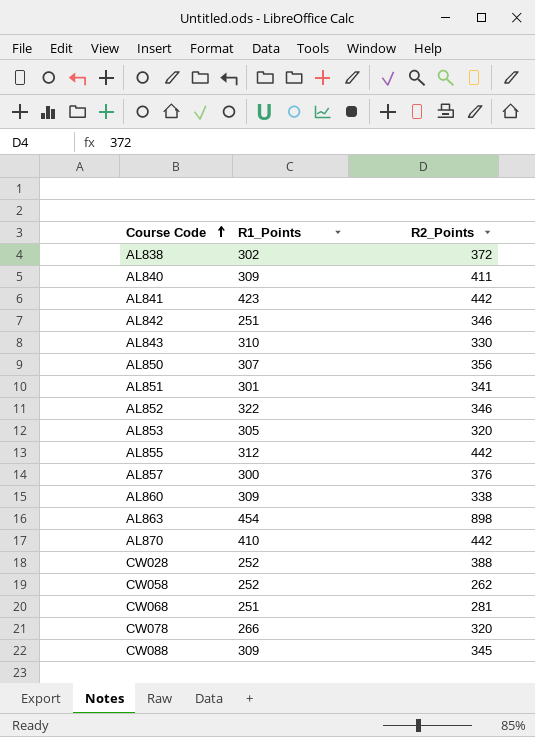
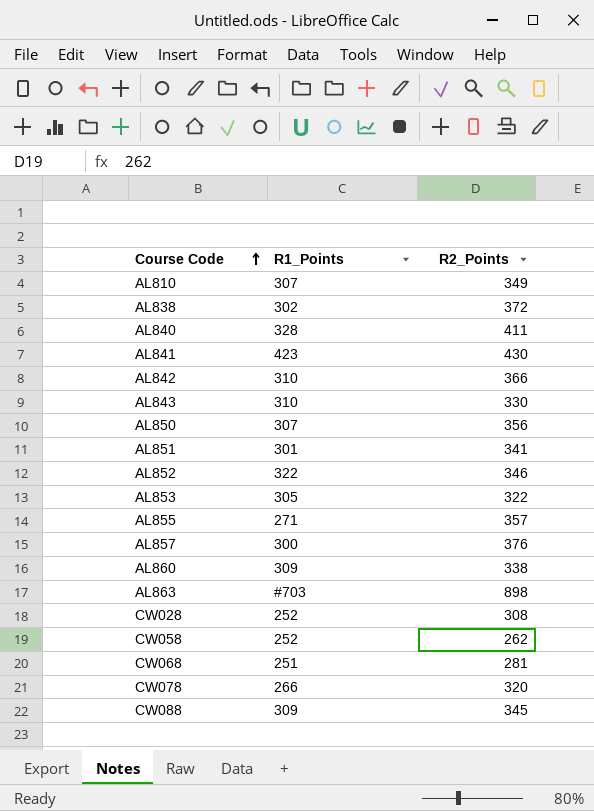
row AL870: 410 | 442 -> none
row AL810: none -> 307 | 349
AL840 | R1_Points: 309 -> 328
AL841 | R2_Points: 442 -> 430
AL842 | R1_Points: 251 -> 310
AL842 | R2_Points: 346 -> 366
AL853 | R2_Points: 320 -> 322
AL855 | R1_Points: 312 -> 271
AL855 | R2_Points: 442 -> 357
AL863 | R1_Points: 454 -> #703
CW028 | R2_Points: 388 -> 308

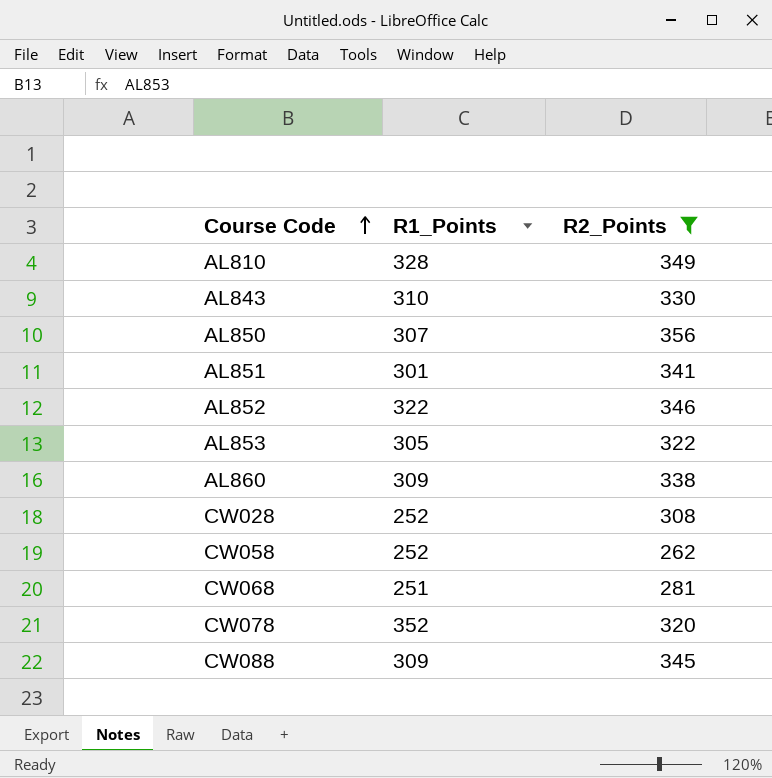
filter: none -> R2_Points <= 356
AL810 | R1_Points: 307 -> 328
CW078 | R1_Points: 266 -> 352

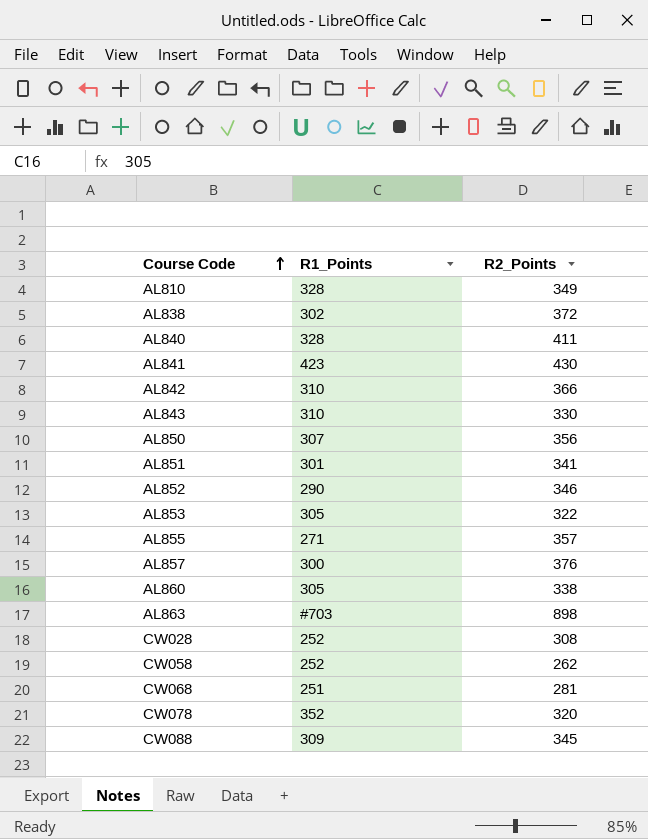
filter: R2_Points <= 356 -> none
AL852 | R1_Points: 322 -> 290
AL860 | R1_Points: 309 -> 305

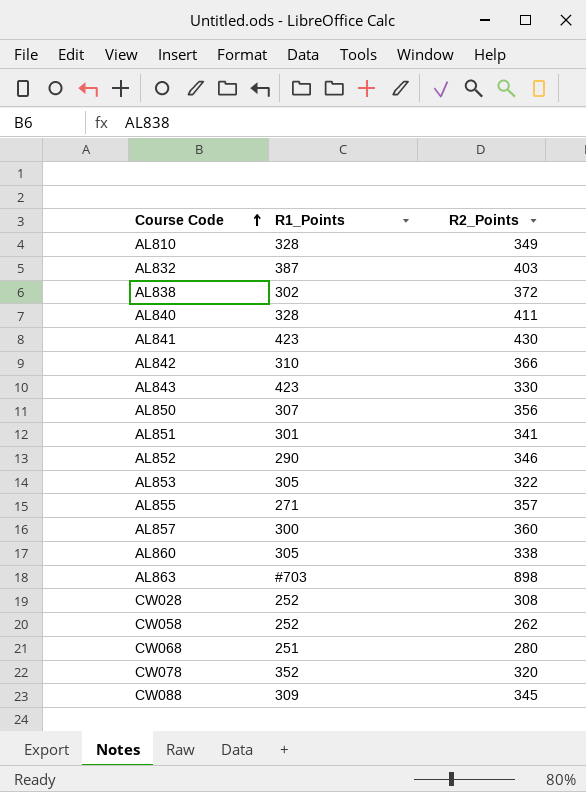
row AL832: none -> 387 | 403
AL843 | R1_Points: 310 -> 423
AL857 | R2_Points: 376 -> 360
CW068 | R2_Points: 281 -> 280

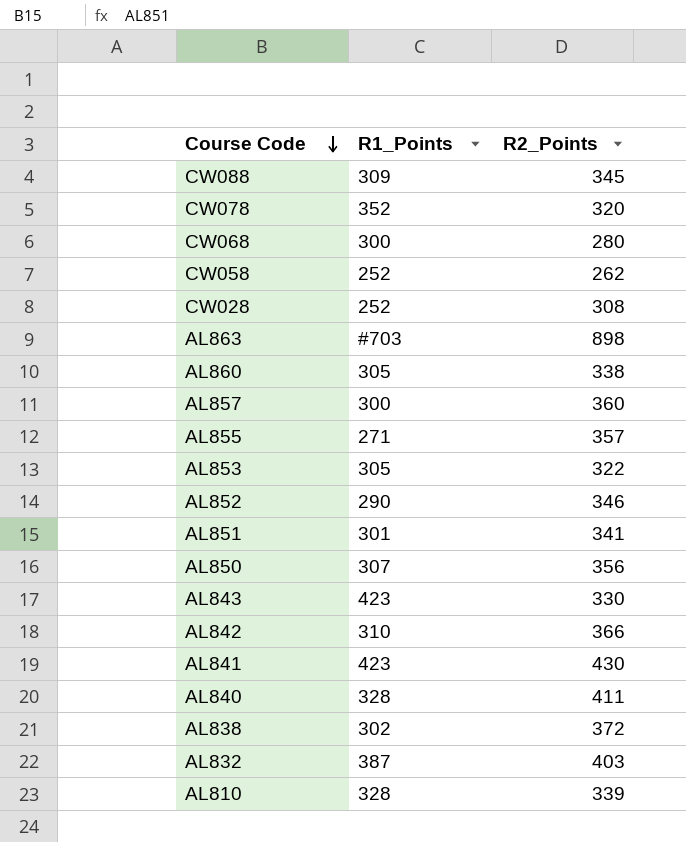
row order: Course Code ascending -> Course Code descending
CW068 | R1_Points: 251 -> 300
AL810 | R2_Points: 349 -> 339

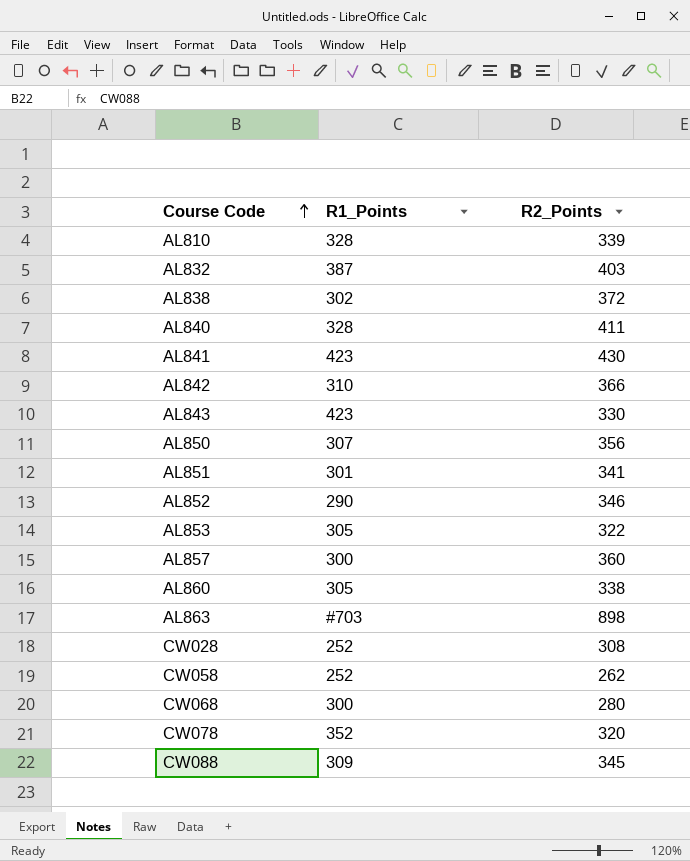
row order: Course Code descending -> Course Code ascending
row AL855: 271 | 357 -> none

